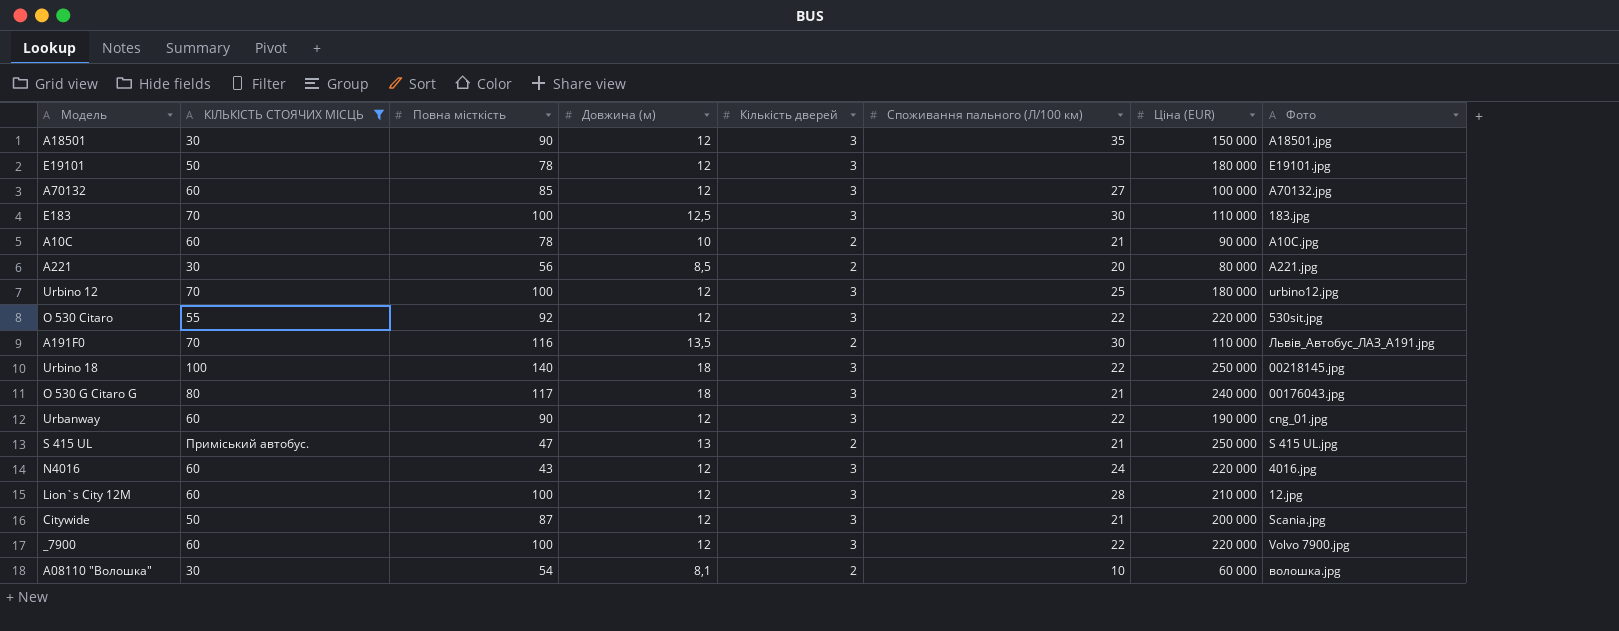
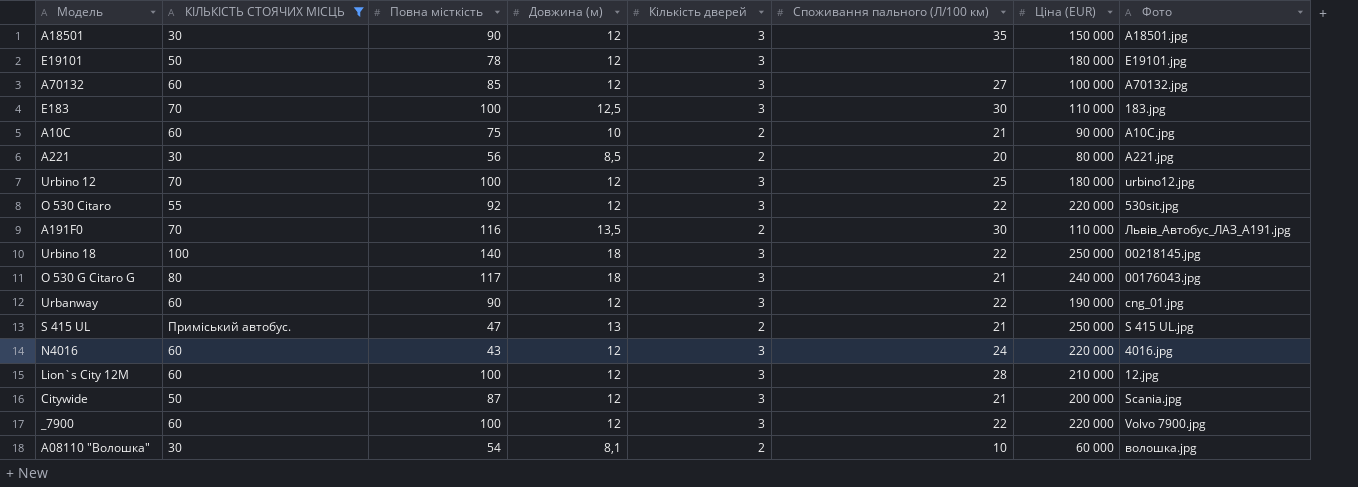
A10C | Повна місткість: 78 -> 75

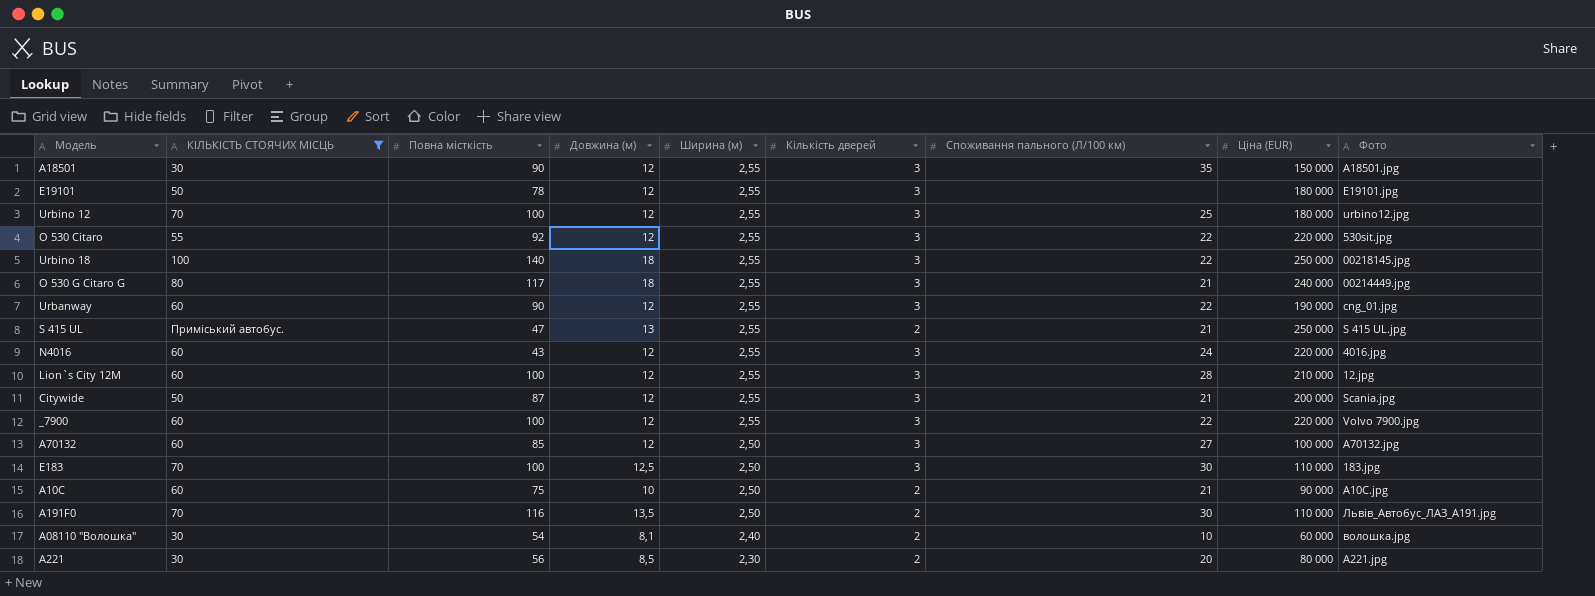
row order: none -> Ширина (м) descending
column Ширина (м) | position: none -> 5
O 530 G Citaro G | Фото: 00176043.jpg -> 00214449.jpg

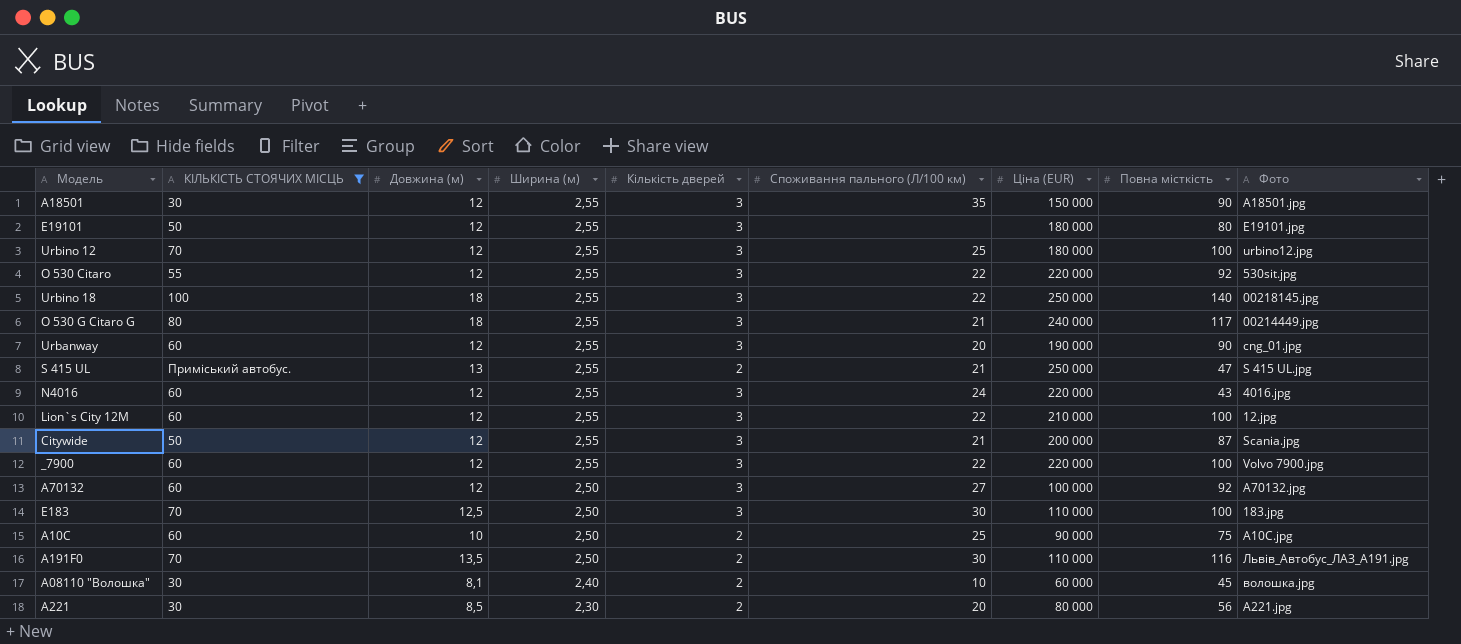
column Повна місткість | position: 3 -> 8
E19101 | Повна місткість: 78 -> 80
Urbanway | Споживання пального (Л/100 км): 22 -> 20
Lion`s City 12M | Споживання пального (Л/100 км): 28 -> 22
A70132 | Повна місткість: 85 -> 92
A10C | Споживання пального (Л/100 км): 21 -> 25
А08110 "Волошка" | Повна місткість: 54 -> 45

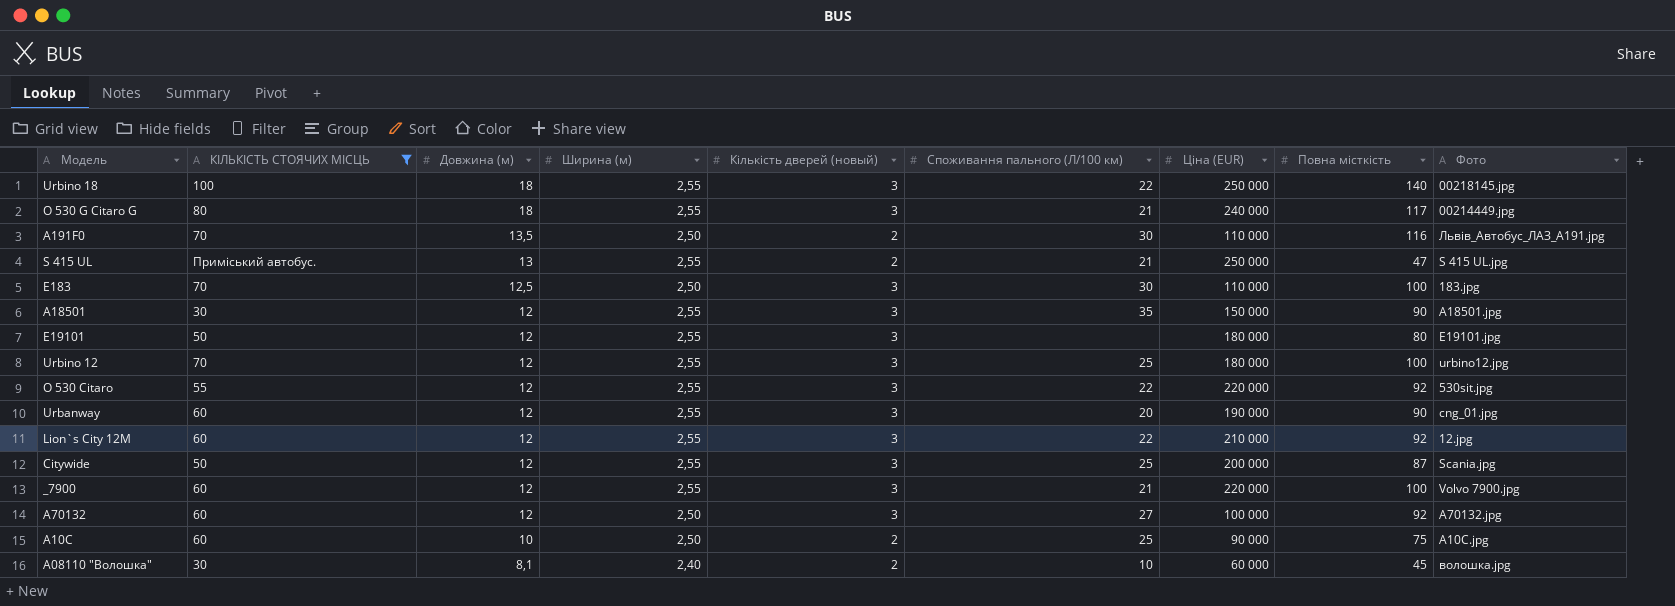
row order: Ширина (м) descending -> Довжина (м) descending
column name: Кількість дверей -> Кількість дверей (новый)
row N4016: 60 | 12 | 2,55 | 3 | 24 | 220 000 | 43 | 4016.jpg -> none
row A221: 30 | 8,5 | 2,30 | 2 | 20 | 80 000 | 56 | A221.jpg -> none
Lion`s City 12M | Повна місткість: 100 -> 92
Citywide | Споживання пального (Л/100 км): 21 -> 25
_7900 | Споживання пального (Л/100 км): 22 -> 21

